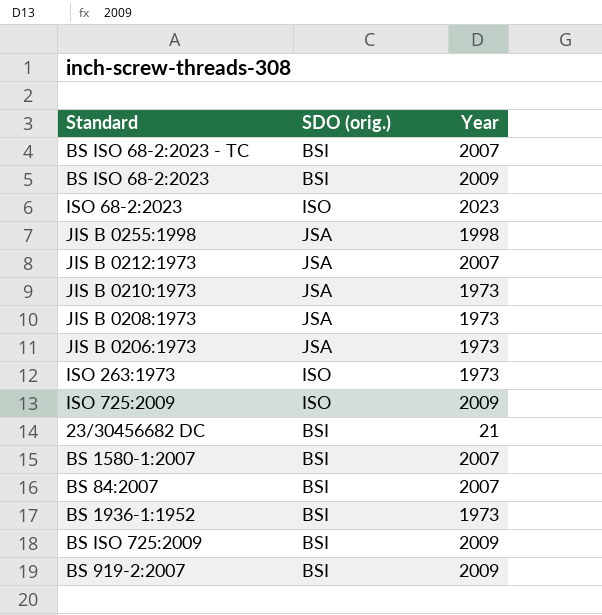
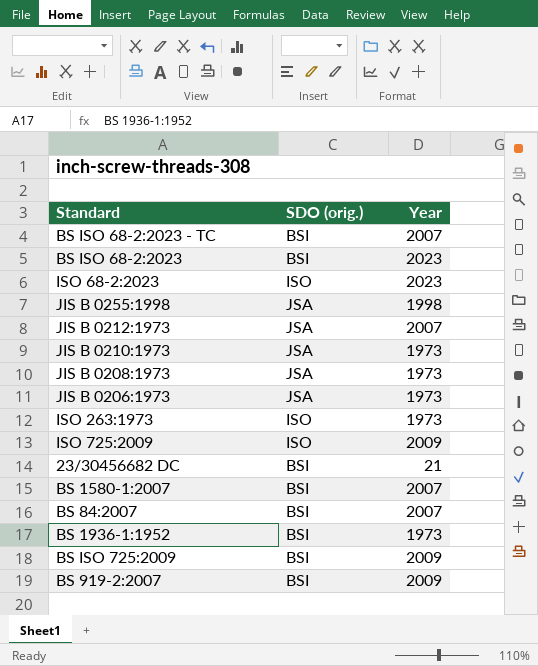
BS ISO 68-2:2023 | Year: 2009 -> 2023

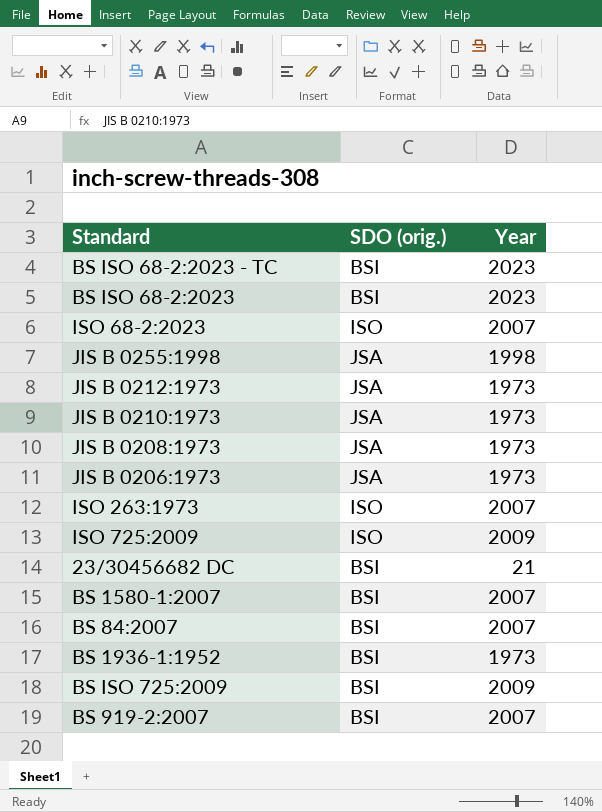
BS ISO 68-2:2023 - TC | Year: 2007 -> 2023
ISO 68-2:2023 | Year: 2023 -> 2007
JIS B 0212:1973 | Year: 2007 -> 1973
ISO 263:1973 | Year: 1973 -> 2007
BS 919-2:2007 | Year: 2009 -> 2007

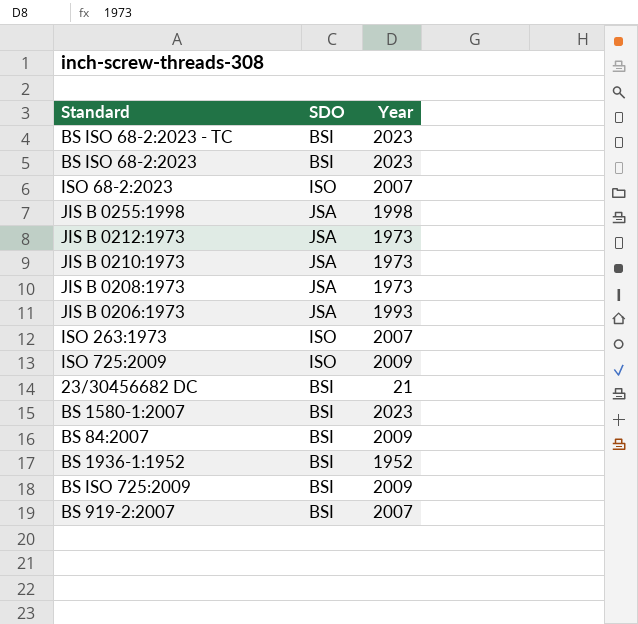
column name: SDO (orig.) -> SDO
JIS B 0206:1973 | Year: 1973 -> 1993
BS 1580-1:2007 | Year: 2007 -> 2023
BS 84:2007 | Year: 2007 -> 2009
BS 1936-1:1952 | Year: 1973 -> 1952

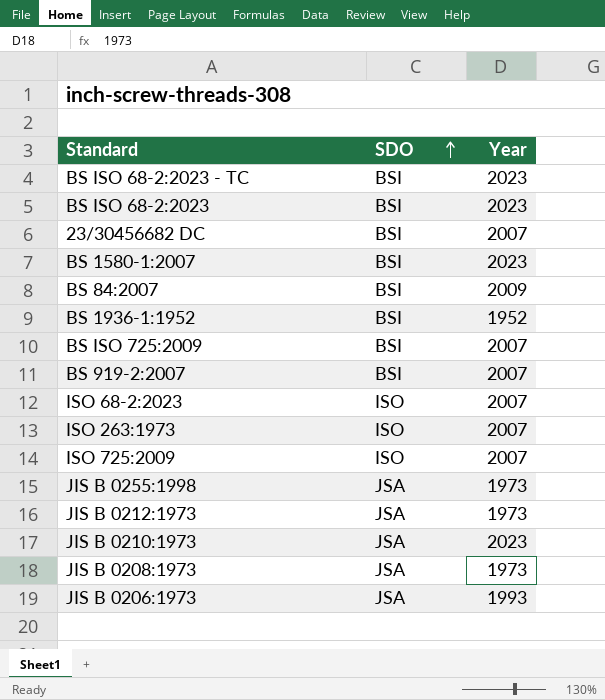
row order: none -> SDO ascending
23/30456682 DC | Year: 21 -> 2007
BS ISO 725:2009 | Year: 2009 -> 2007
ISO 725:2009 | Year: 2009 -> 2007
JIS B 0255:1998 | Year: 1998 -> 1973
JIS B 0210:1973 | Year: 1973 -> 2023

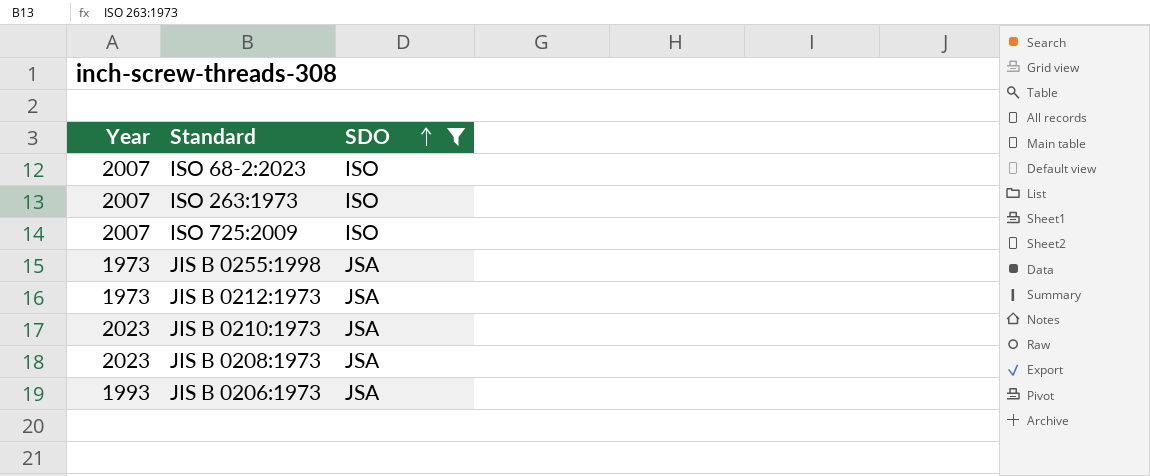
filter: none -> SDO != BSI
column Year | position: 3 -> 1
JIS B 0208:1973 | Year: 1973 -> 2023

